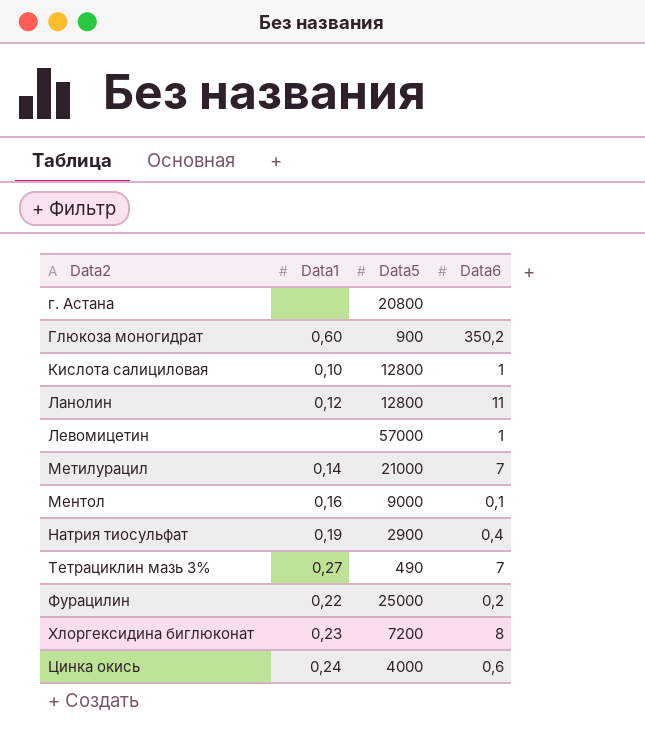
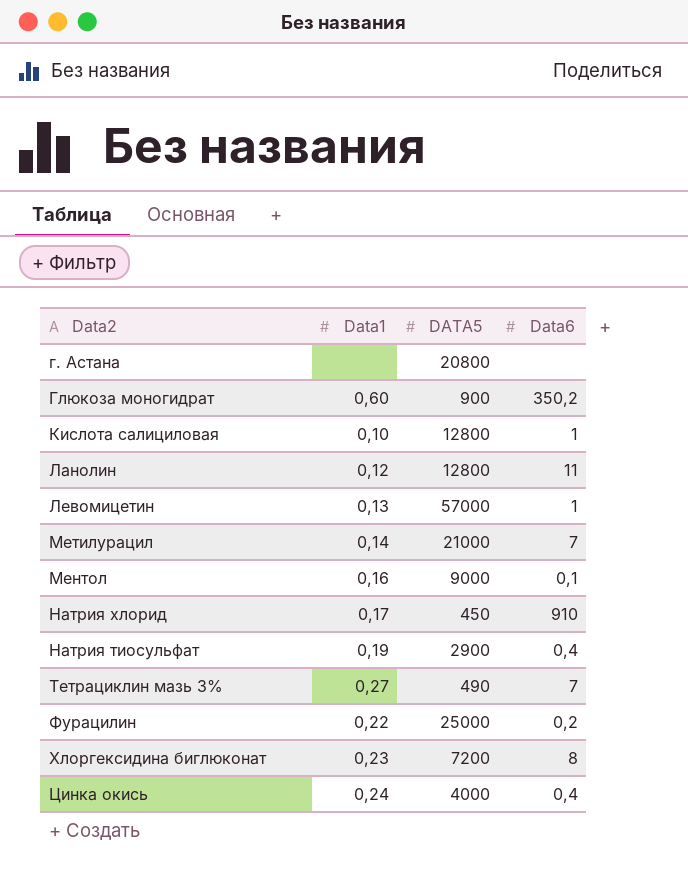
column name: Data5 -> DATA5
Левомицетин | Data1: none -> 0,13
row Натрия хлорид: none -> 0,17 | 450 | 910
Цинка окись | Data6: 0,6 -> 0,4

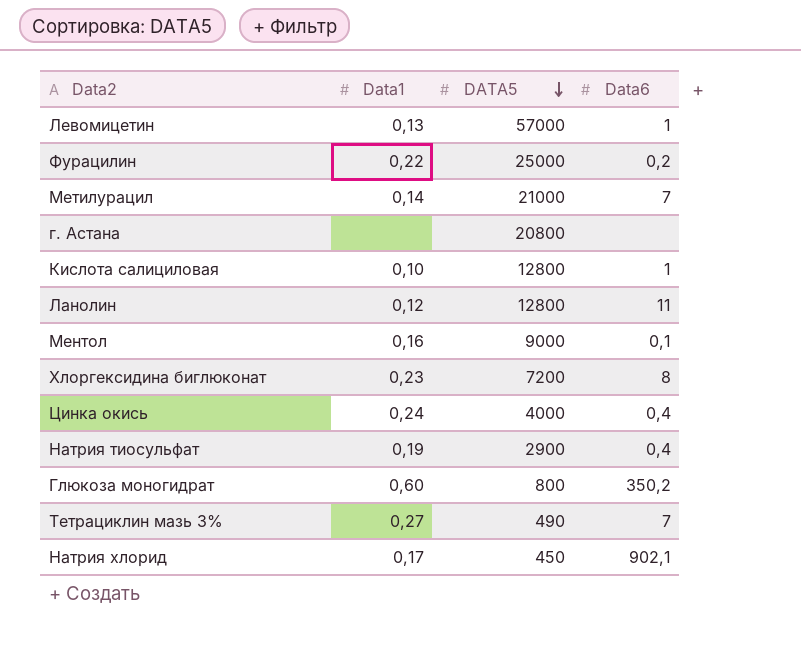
row order: none -> DATA5 descending
Глюкоза моногидрат | DATA5: 900 -> 800
Натрия хлорид | Data6: 910 -> 902,1

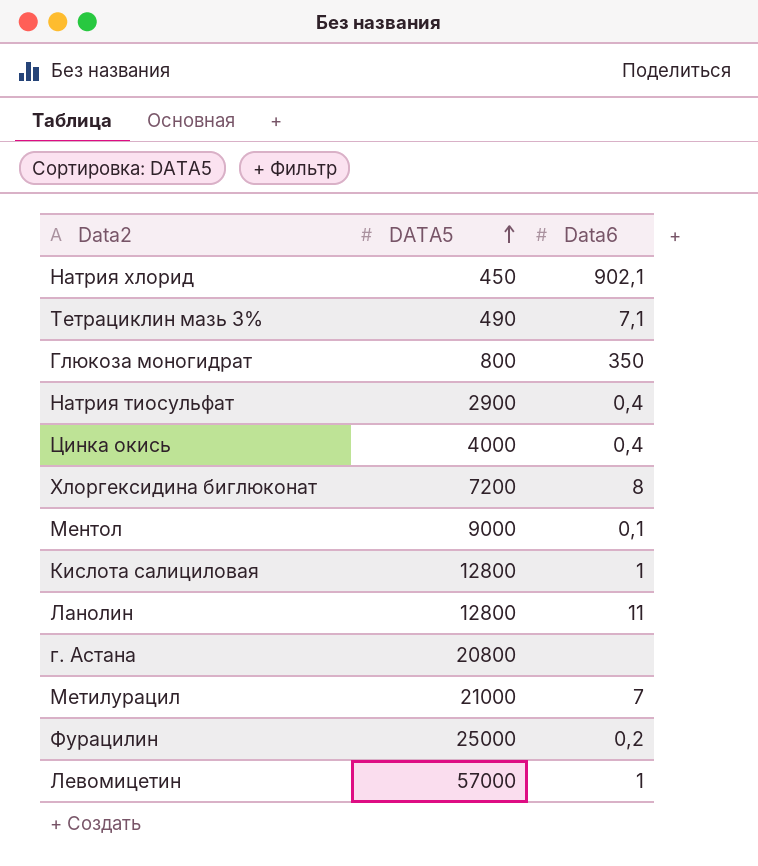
row order: DATA5 descending -> DATA5 ascending
column Data1 | position: 2 -> none
Тетрациклин мазь 3% | Data6: 7 -> 7,1
Глюкоза моногидрат | Data6: 350,2 -> 350

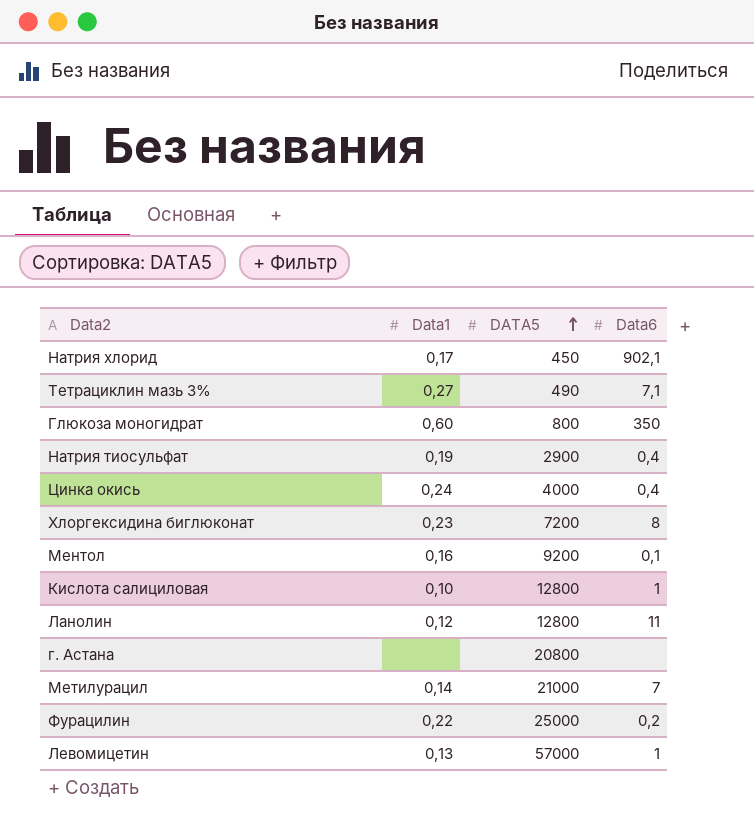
column Data1 | position: none -> 2
Ментол | DATA5: 9000 -> 9200

